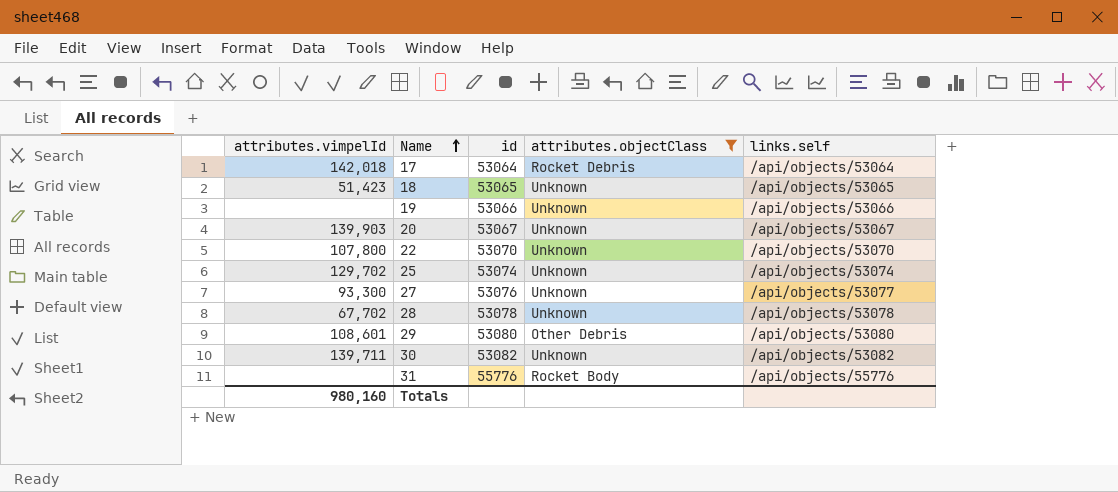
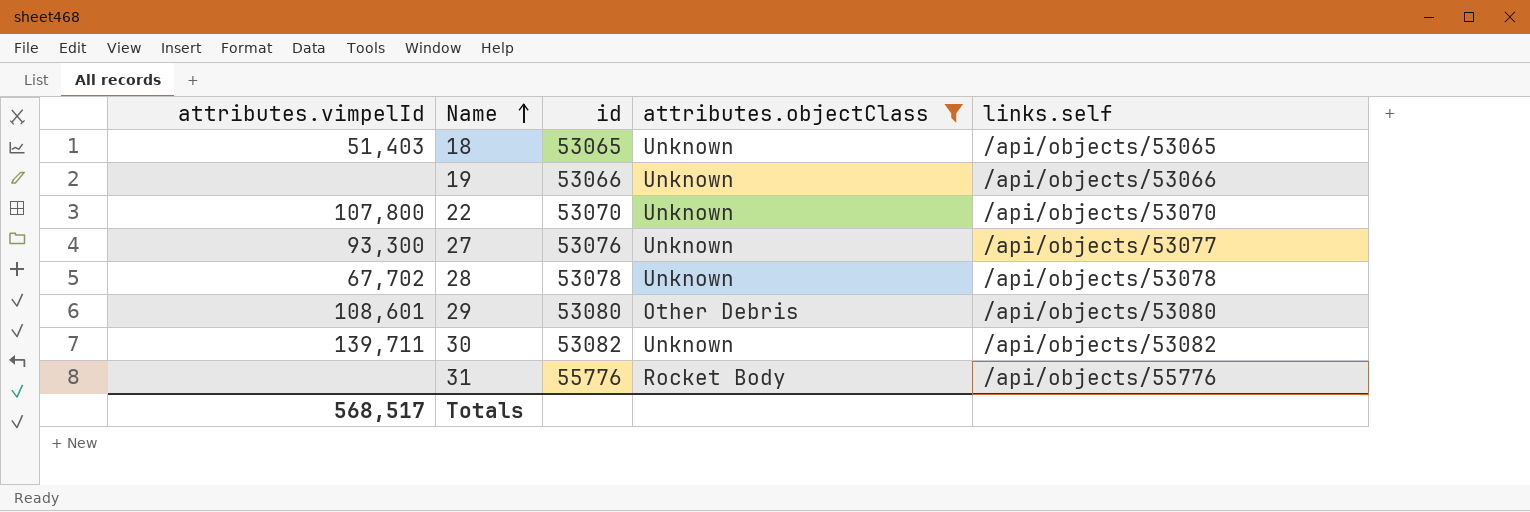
row 17: 142,018 | 53064 | Rocket Debris | /api/objects/53064 -> none
row 20: 139,903 | 53067 | Unknown | /api/objects/53067 -> none
row 25: 129,702 | 53074 | Unknown | /api/objects/53074 -> none
18 | attributes.vimpelId: 51,423 -> 51,403
Totals | attributes.vimpelId: 980,160 -> 568,517

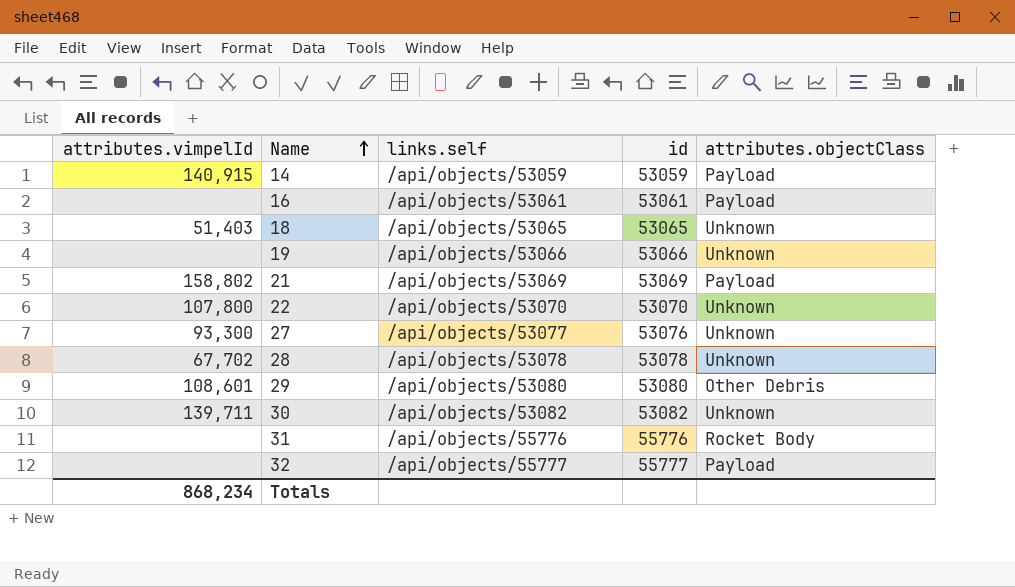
filter: attributes.objectClass != Payload -> none
column links.self | position: 5 -> 3
Totals | attributes.vimpelId: 568,517 -> 868,234

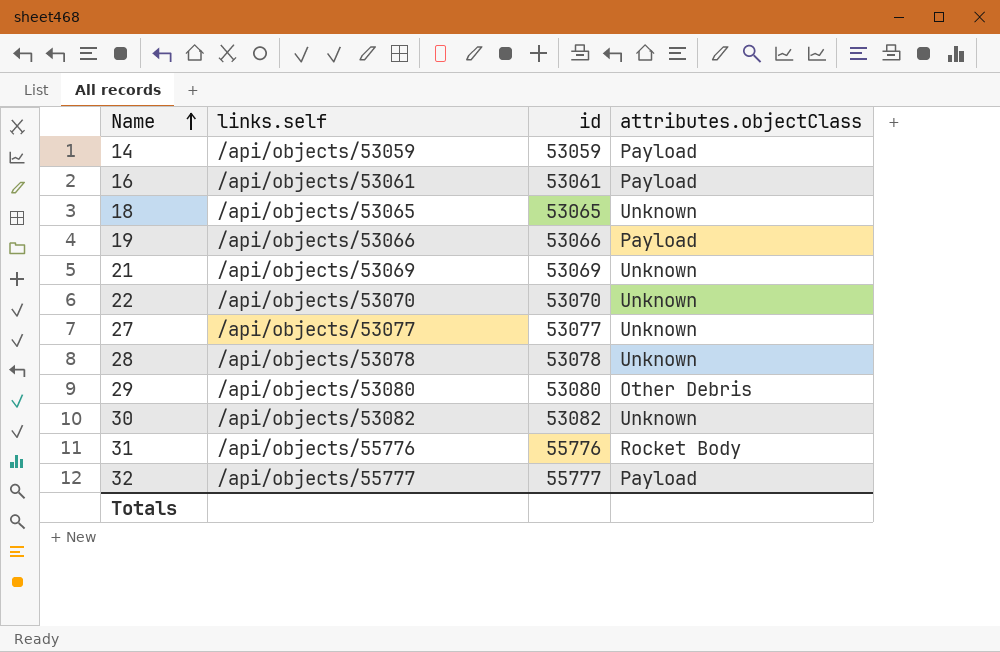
column attributes.vimpelId | position: 1 -> none
19 | attributes.objectClass: Unknown -> Payload
21 | attributes.objectClass: Payload -> Unknown
27 | id: 53076 -> 53077

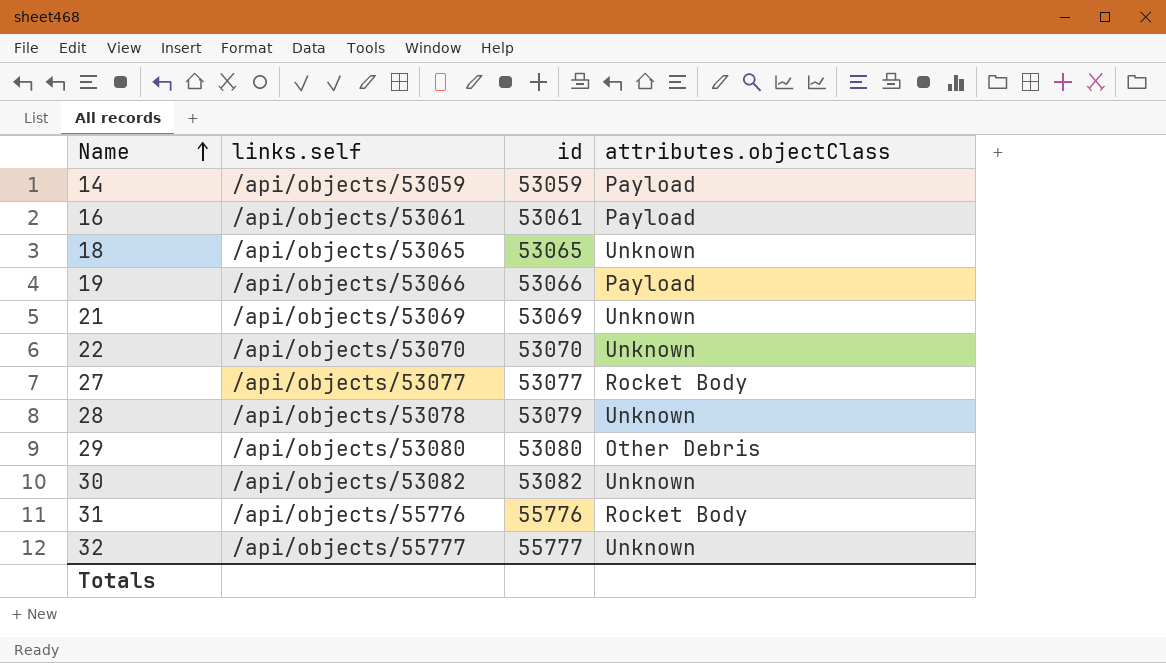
27 | attributes.objectClass: Unknown -> Rocket Body
28 | id: 53078 -> 53079
32 | attributes.objectClass: Payload -> Unknown

